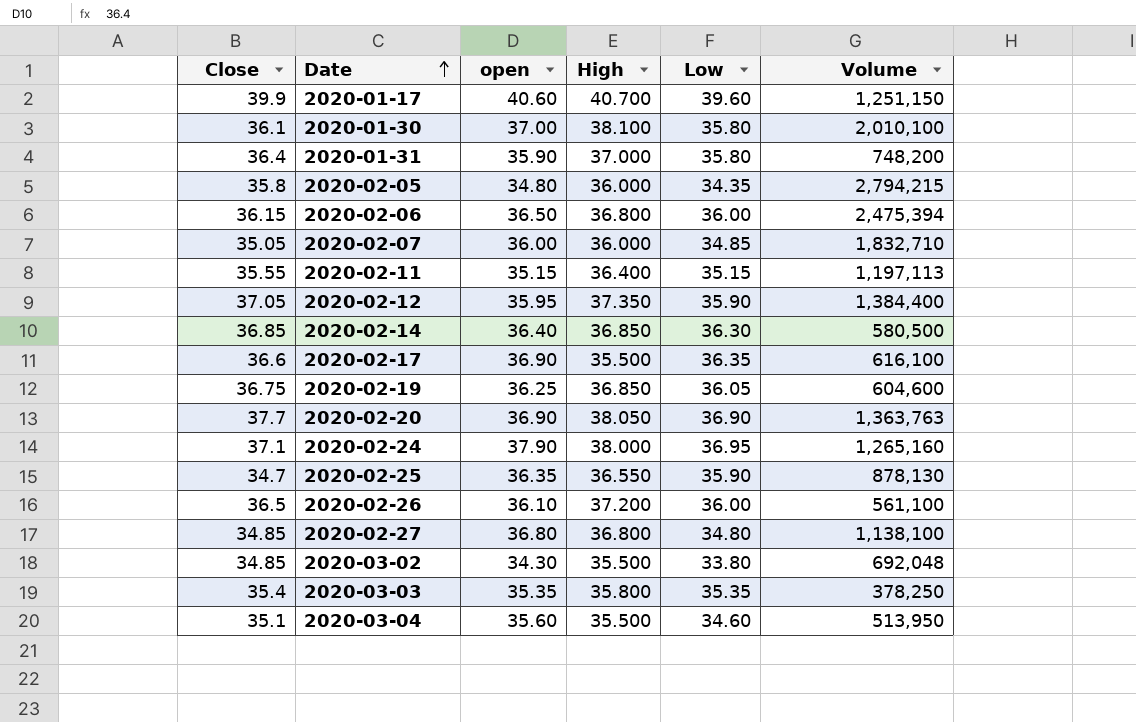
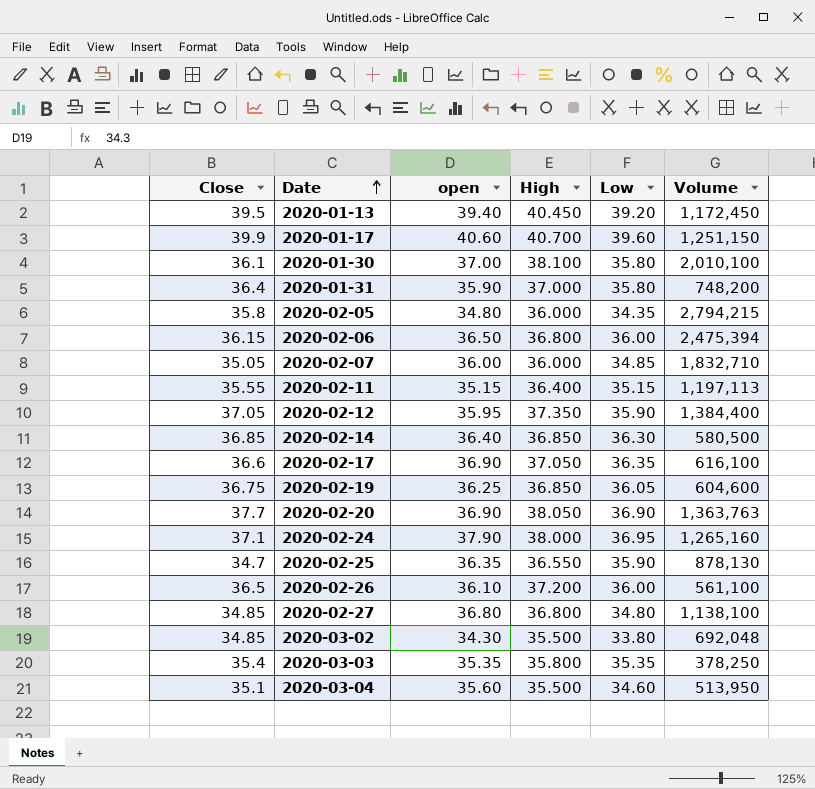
row 2020-01-13: none -> 39.5 | 39.40 | 40.450 | 39.20 | 1,172,450
2020-02-17 | High: 35.500 -> 37.050

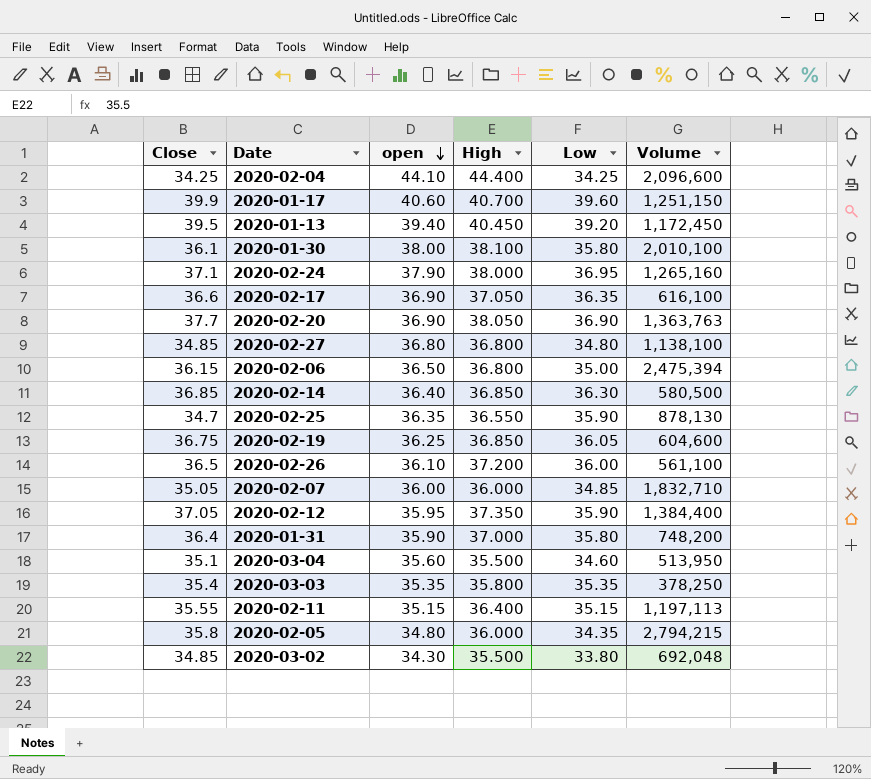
row order: Date ascending -> open descending
row 2020-02-04: none -> 34.25 | 44.10 | 44.400 | 34.25 | 2,096,600
2020-01-30 | open: 37.00 -> 38.00
2020-02-06 | Low: 36.00 -> 35.00

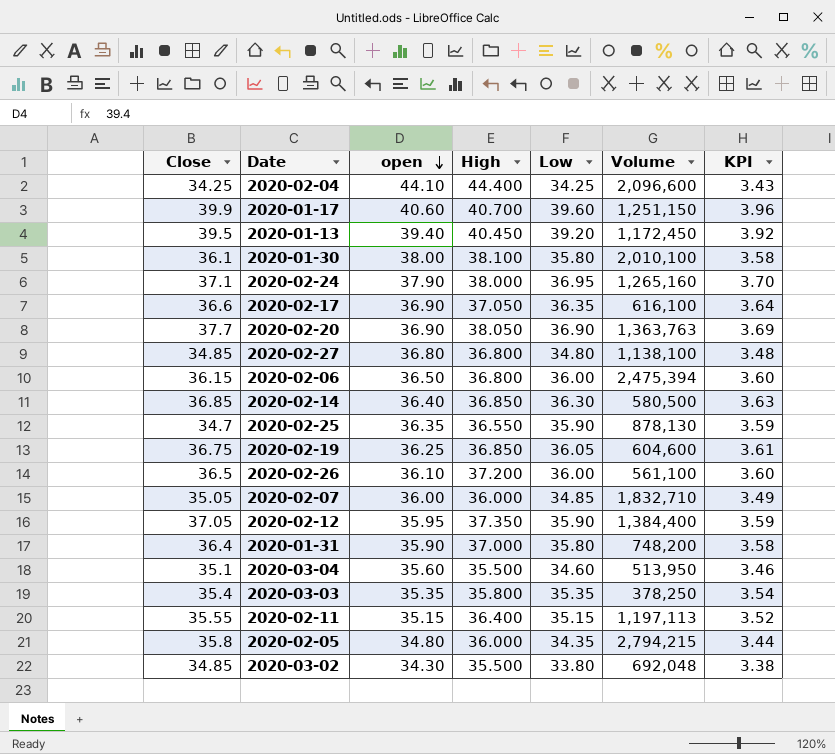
column KPI | formula: none -> [Low] * 0.1
2020-02-06 | Low: 35.00 -> 36.00

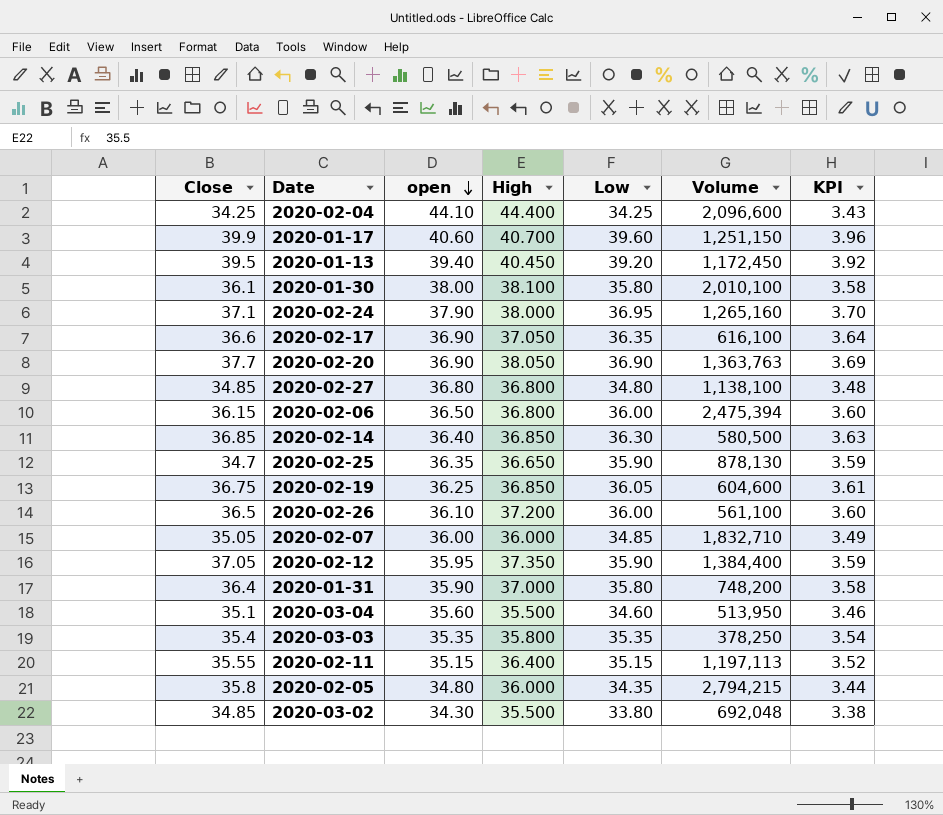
2020-02-25 | High: 36.550 -> 36.650

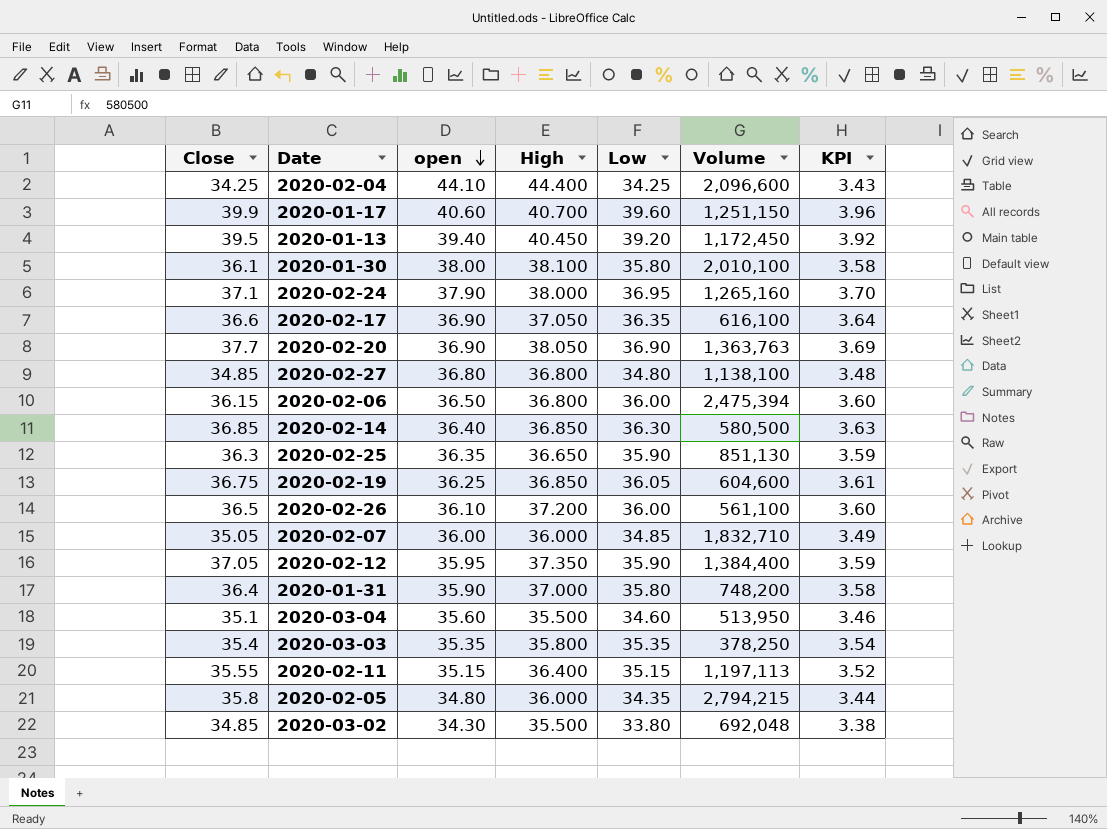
2020-02-25 | Close: 34.7 -> 36.3
2020-02-25 | Volume: 878,130 -> 851,130

